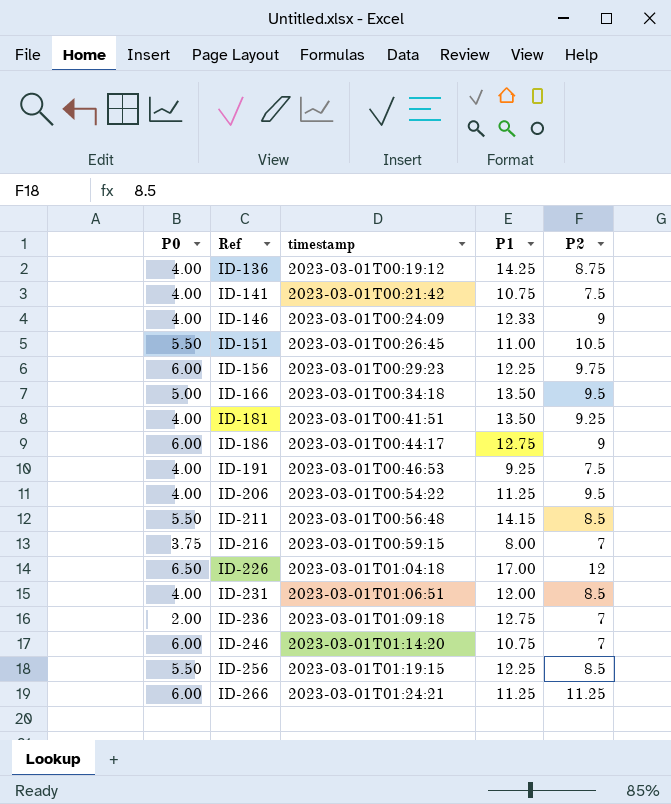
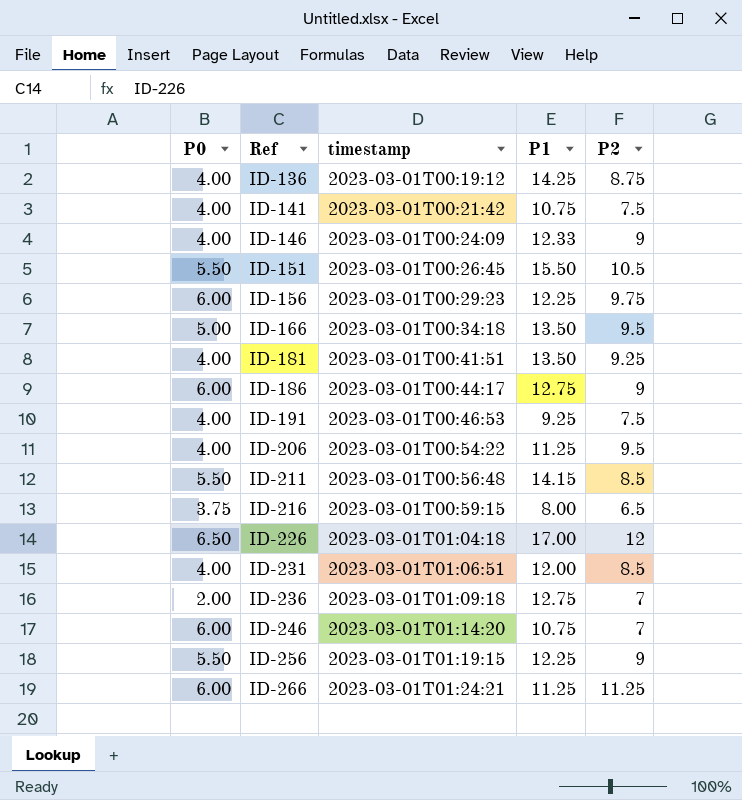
ID-151 | P1: 11.00 -> 15.50
ID-216 | P2: 7 -> 6.5
ID-256 | P2: 8.5 -> 9

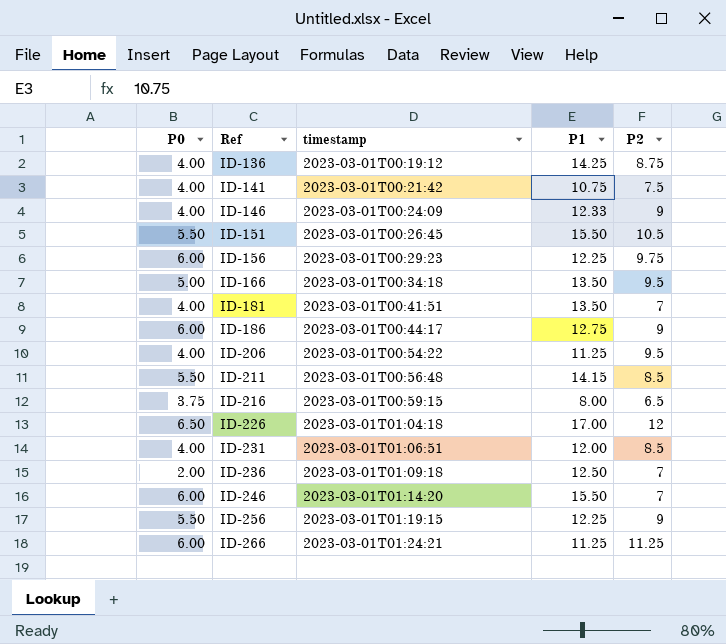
row ID-191: 4.00 | 2023-03-01T00:46:53 | 9.25 | 7.5 -> none
ID-181 | P2: 9.25 -> 7
ID-236 | P1: 12.75 -> 12.50
ID-246 | P1: 10.75 -> 15.50

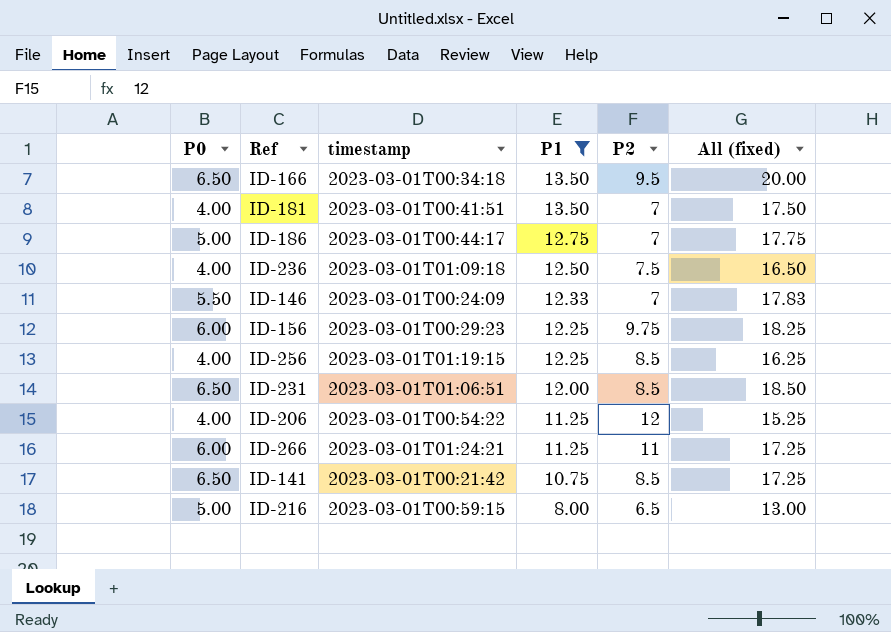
filter: none -> P1 <= 13.50
row order: Ref ascending -> P1 descending
column All (fixed) | formula: none -> [P0] + [P1]
ID-166 | P0: 5.00 -> 6.50
ID-186 | P0: 6.00 -> 5.00
ID-186 | P2: 9 -> 7
ID-236 | P0: 2.00 -> 4.00
ID-236 | P2: 7 -> 7.5
ID-146 | P0: 4.00 -> 5.50
ID-146 | P2: 9 -> 7
ID-256 | P0: 5.50 -> 4.00
ID-256 | P2: 9 -> 8.5
ID-231 | P0: 4.00 -> 6.50
ID-206 | P2: 9.5 -> 12
ID-266 | P2: 11.25 -> 11
ID-141 | P0: 4.00 -> 6.50
ID-141 | P2: 7.5 -> 8.5
ID-216 | P0: 3.75 -> 5.00

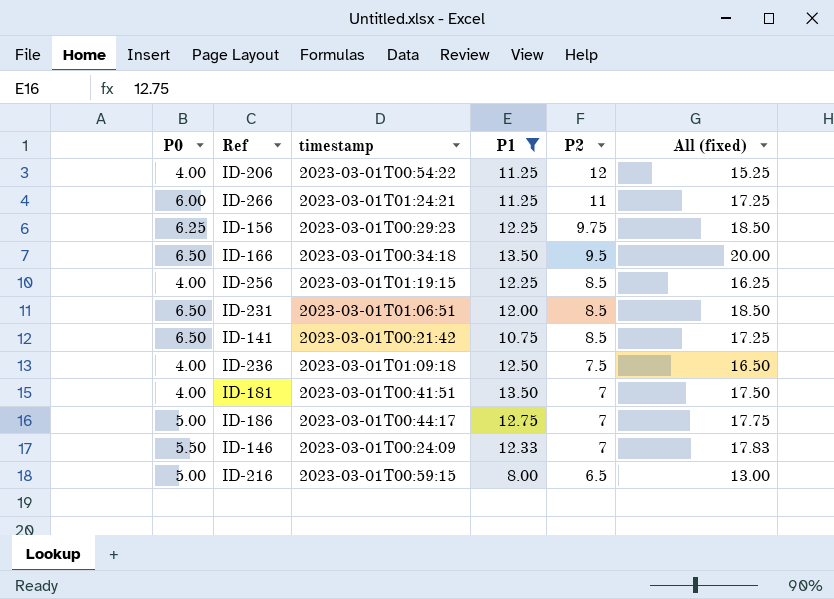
row order: P1 descending -> P2 descending
ID-156 | P0: 6.00 -> 6.25
ID-156 | All (fixed): 18.25 -> 18.50

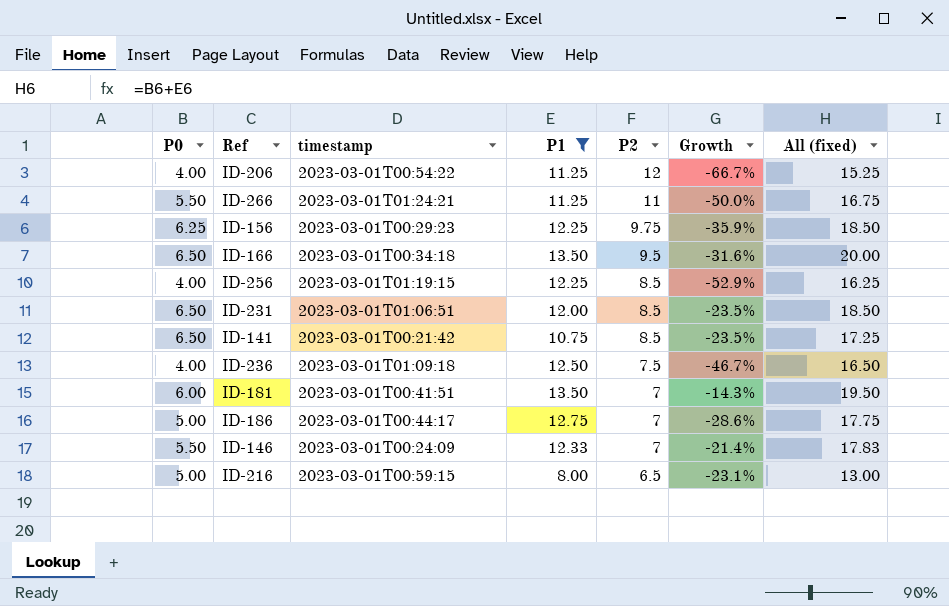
column Growth | formula: none -> ([P0] - [P2]) / [P2]
ID-266 | P0: 6.00 -> 5.50
ID-266 | All (fixed): 17.25 -> 16.75
ID-181 | P0: 4.00 -> 6.00
ID-181 | All (fixed): 17.50 -> 19.50

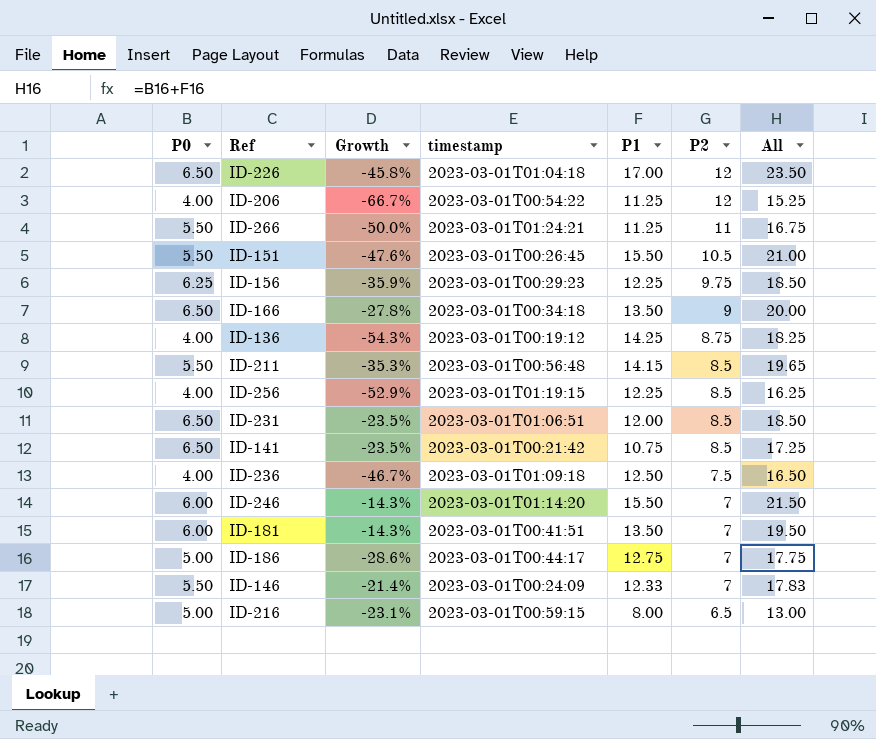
filter: P1 <= 13.50 -> none
column Growth | position: 6 -> 3
column name: All (fixed) -> All
ID-166 | Growth: -31.6% -> -27.8%
ID-166 | P2: 9.5 -> 9

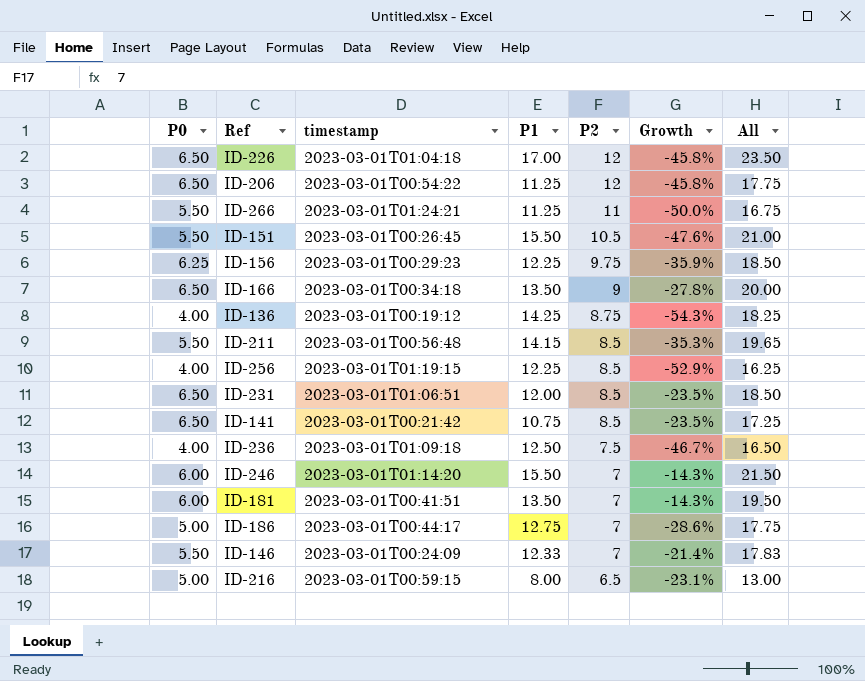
column Growth | position: 3 -> 6
ID-206 | P0: 4.00 -> 6.50
ID-206 | Growth: -66.7% -> -45.8%
ID-206 | All: 15.25 -> 17.75

